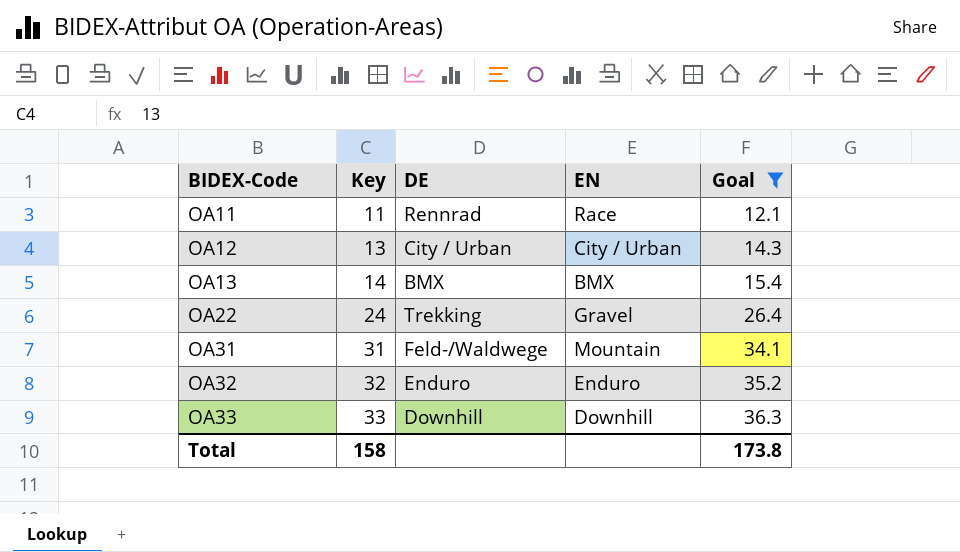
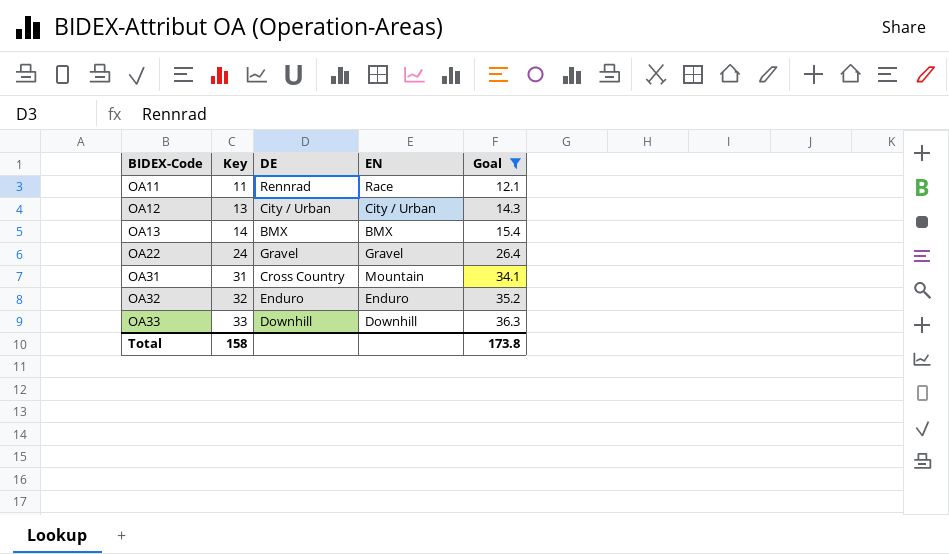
OA22 | DE: Trekking -> Gravel
OA31 | DE: Feld-/Waldwege -> Cross Country

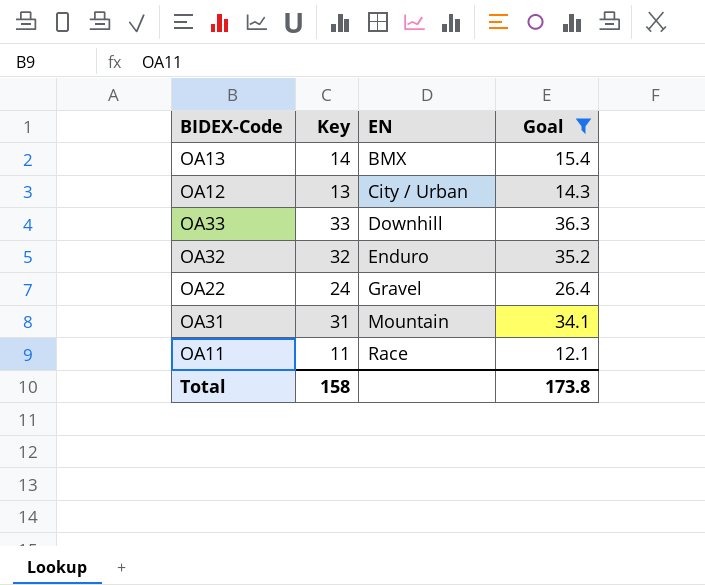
row order: BIDEX-Code ascending -> EN ascending
column DE | position: 3 -> none

